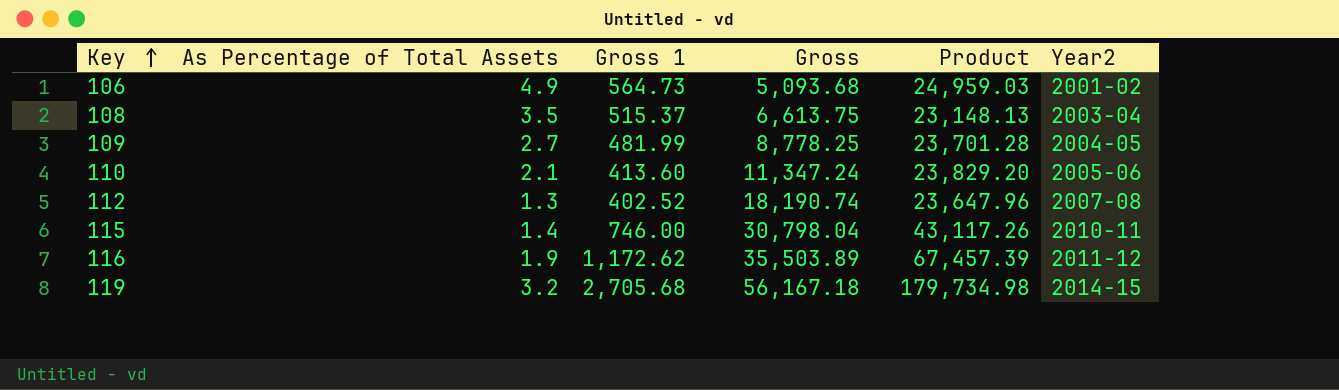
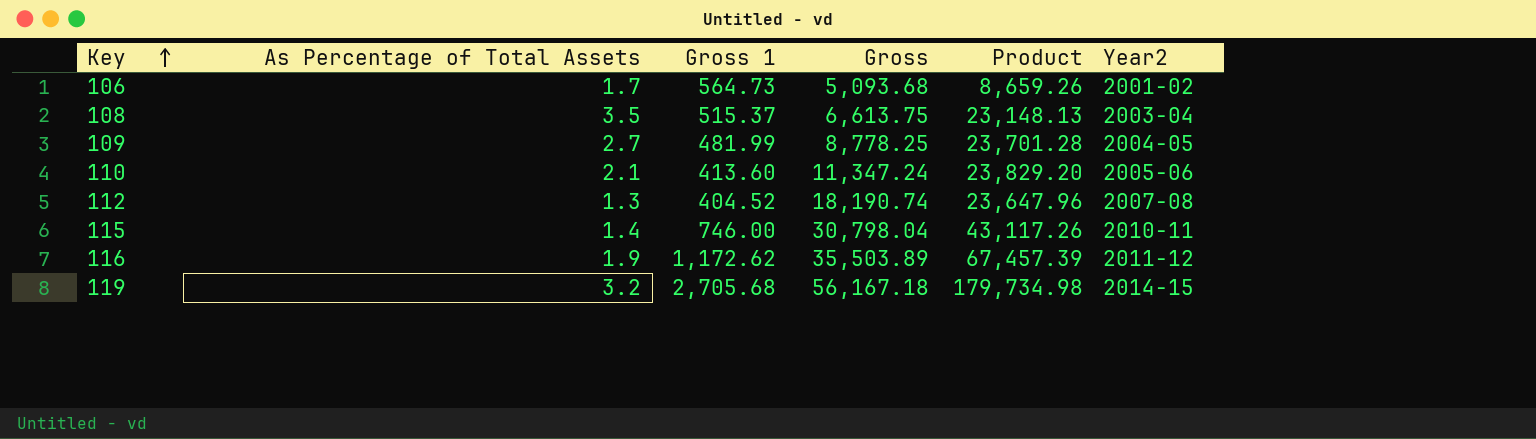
106 | As Percentage of Total Assets: 4.9 -> 1.7
106 | Product: 24,959.03 -> 8,659.26
112 | Gross 1: 402.52 -> 404.52

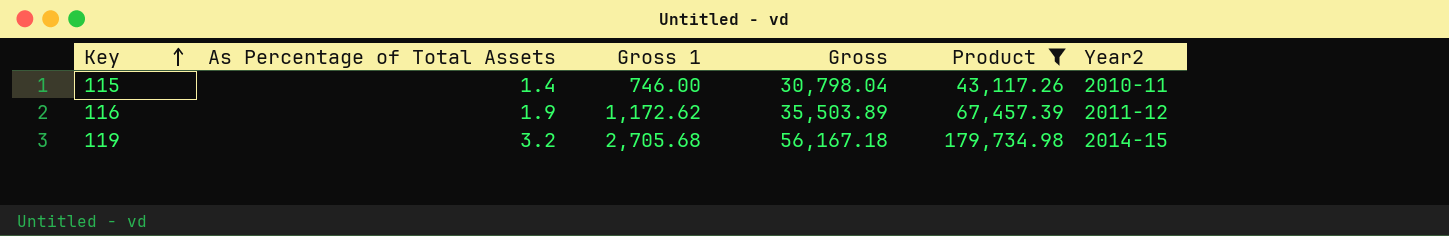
filter: none -> Product >= 43,117.26

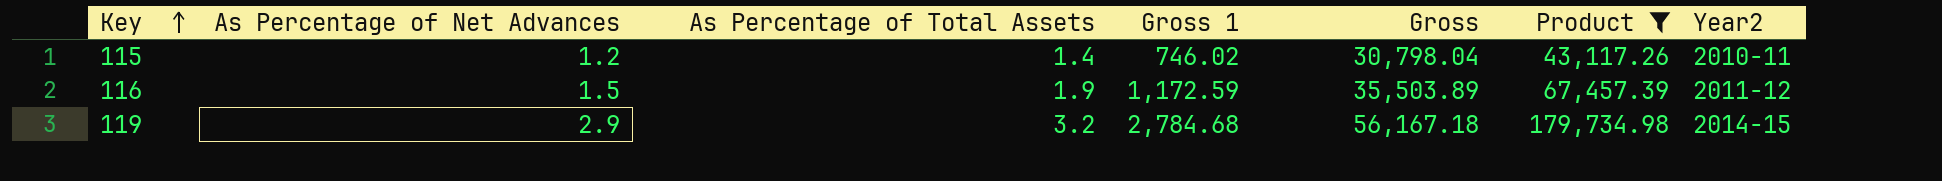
column As Percentage of Net Advances | position: none -> 2
115 | Gross 1: 746.00 -> 746.02
116 | Gross 1: 1,172.62 -> 1,172.59
119 | Gross 1: 2,705.68 -> 2,784.68

